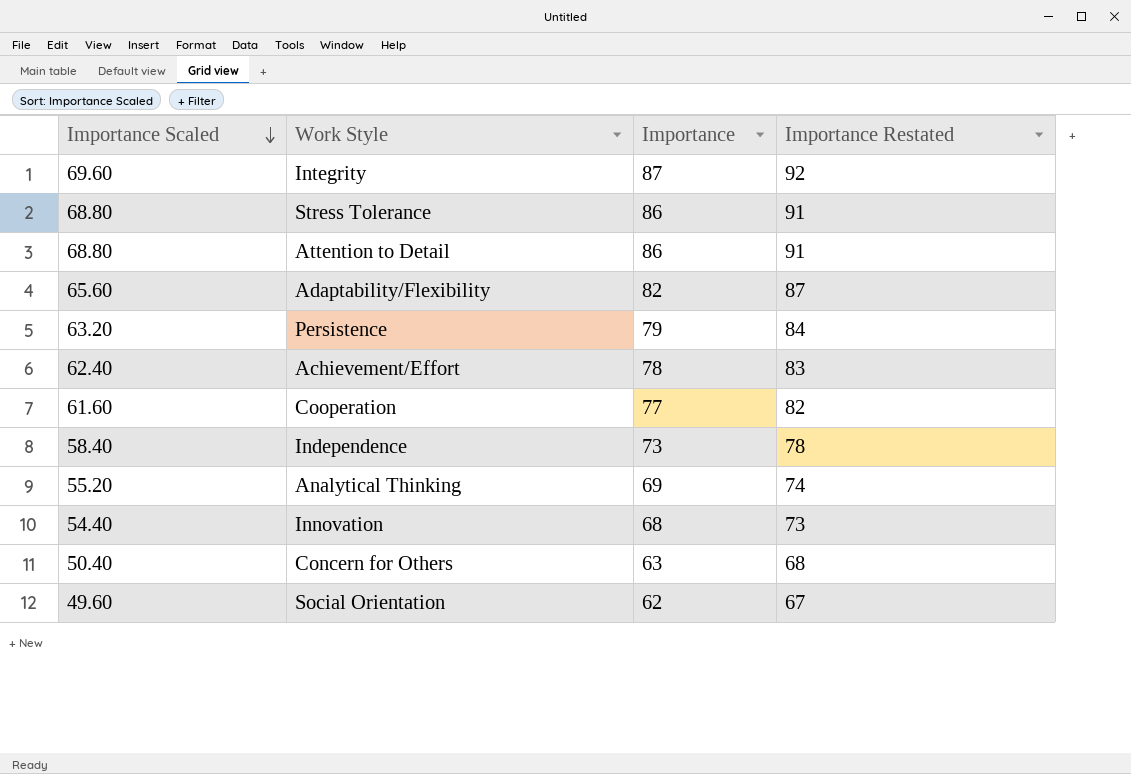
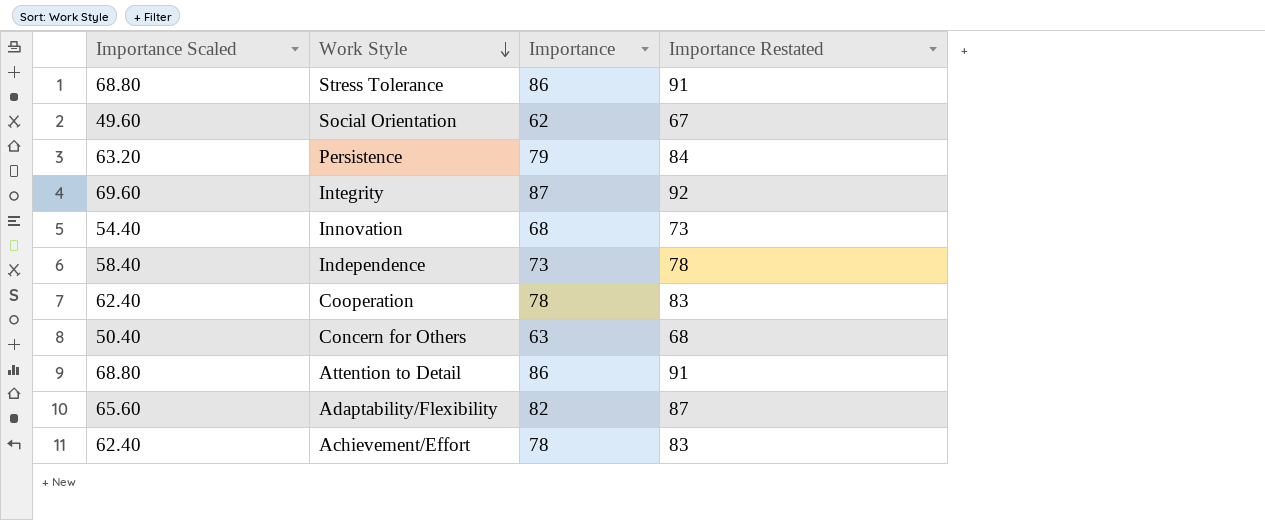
row order: Importance Scaled descending -> Work Style descending
row Analytical Thinking: 55.20 | 69 | 74 -> none
Cooperation | Importance Scaled: 61.60 -> 62.40
Cooperation | Importance: 77 -> 78
Cooperation | Importance Restated: 82 -> 83

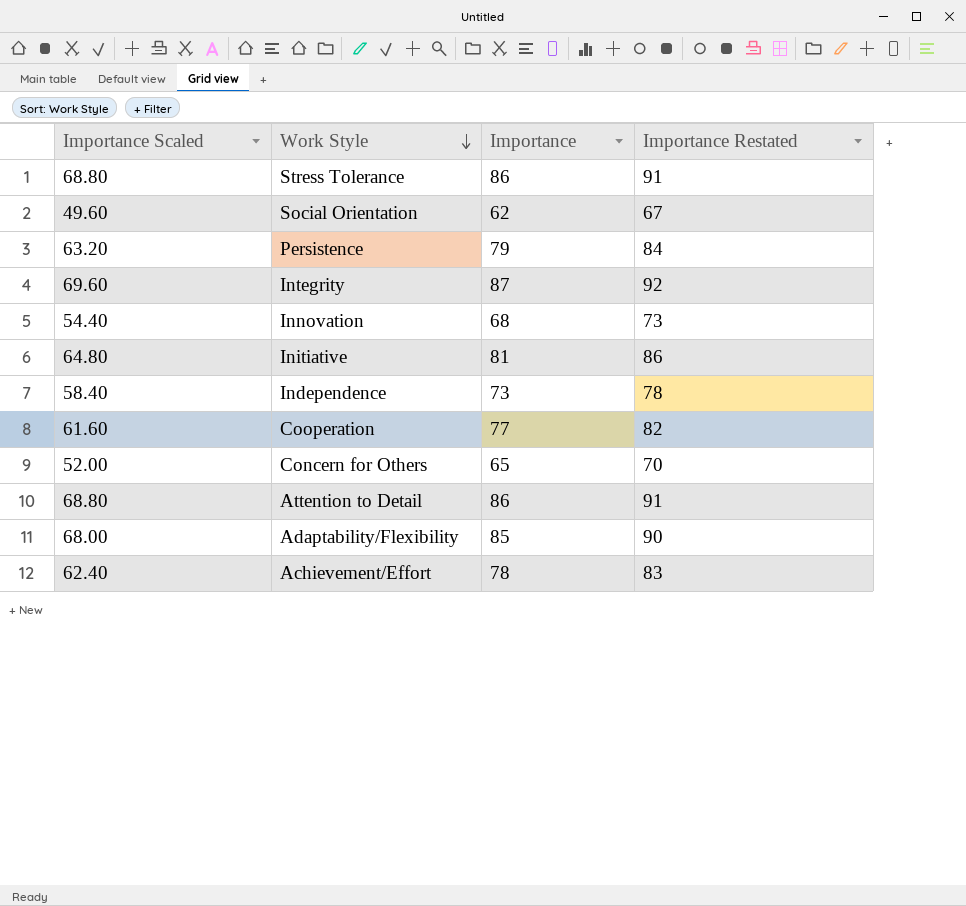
row Initiative: none -> 64.80 | 81 | 86
Cooperation | Importance Scaled: 62.40 -> 61.60
Cooperation | Importance: 78 -> 77
Cooperation | Importance Restated: 83 -> 82
Concern for Others | Importance Scaled: 50.40 -> 52.00
Concern for Others | Importance: 63 -> 65
Concern for Others | Importance Restated: 68 -> 70
Adaptability/Flexibility | Importance Scaled: 65.60 -> 68.00
Adaptability/Flexibility | Importance: 82 -> 85
Adaptability/Flexibility | Importance Restated: 87 -> 90

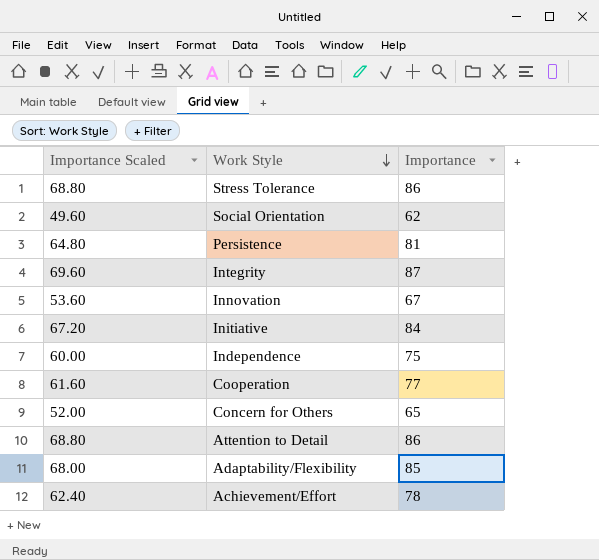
column Importance Restated | formula: [Importance] + 5 -> none
Persistence | Importance Scaled: 63.20 -> 64.80
Persistence | Importance: 79 -> 81
Innovation | Importance Scaled: 54.40 -> 53.60
Innovation | Importance: 68 -> 67
Initiative | Importance Scaled: 64.80 -> 67.20
Initiative | Importance: 81 -> 84
Independence | Importance Scaled: 58.40 -> 60.00
Independence | Importance: 73 -> 75

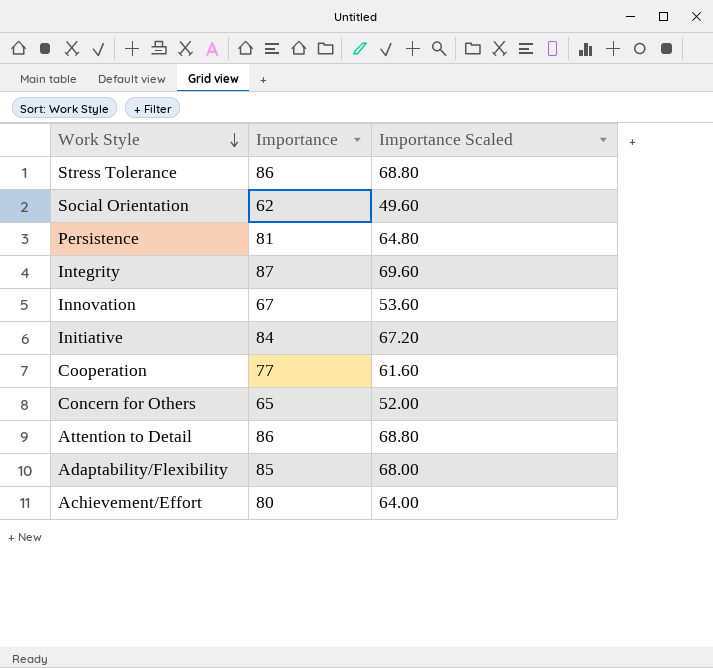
column Importance Scaled | position: 1 -> 3
row Independence: 60.00 | 75 -> none
Achievement/Effort | Importance: 78 -> 80
Achievement/Effort | Importance Scaled: 62.40 -> 64.00

